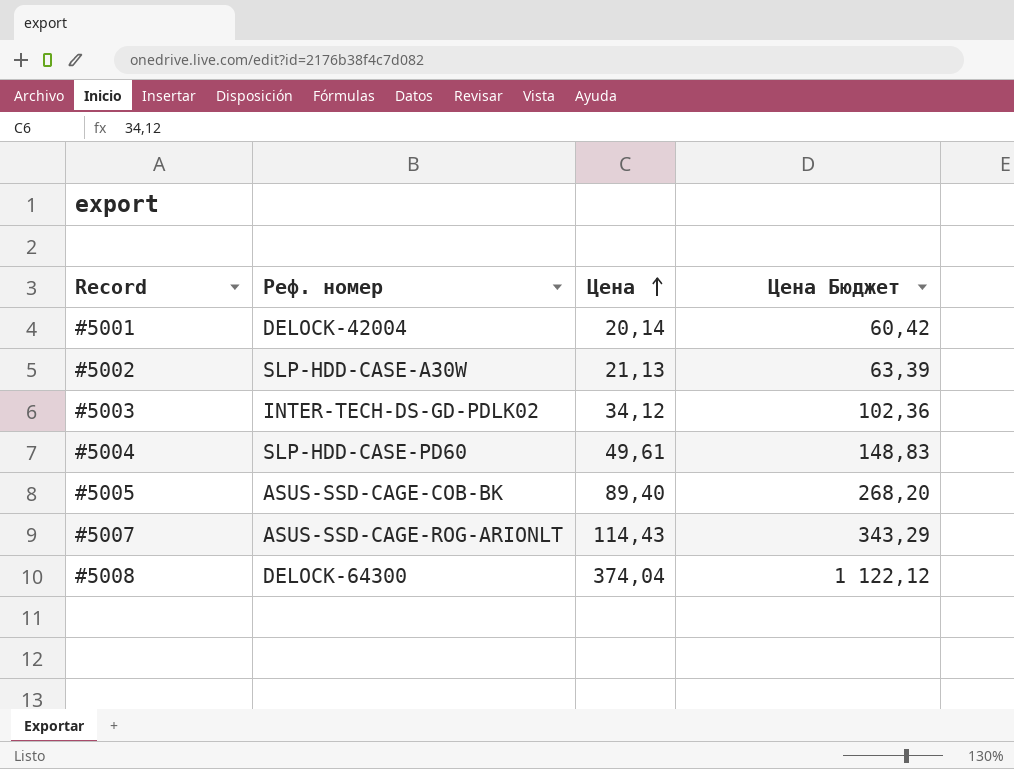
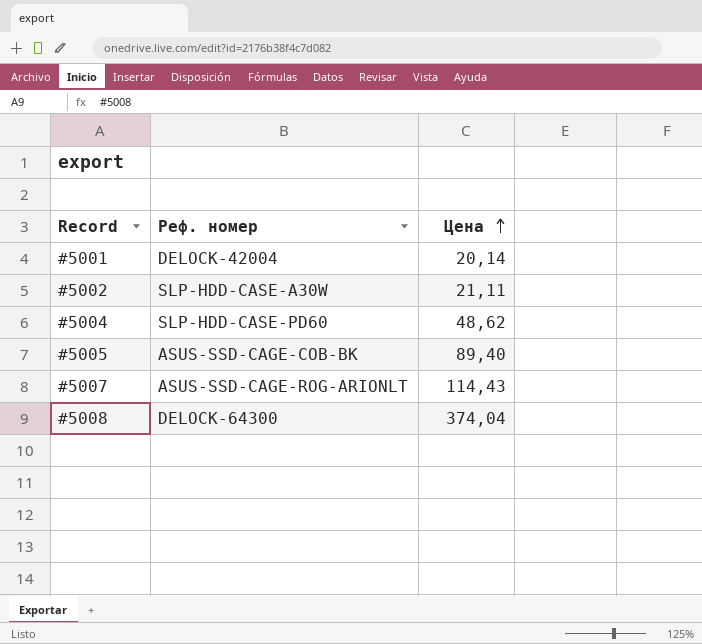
column Цена Бюджет | formula: [Цена] * 3 -> none
row #5003: INTER-TECH-DS-GD-PDLK02 | 34,12 | 102,36 -> none
#5002 | Цена: 21,13 -> 21,11
#5004 | Цена: 49,61 -> 48,62

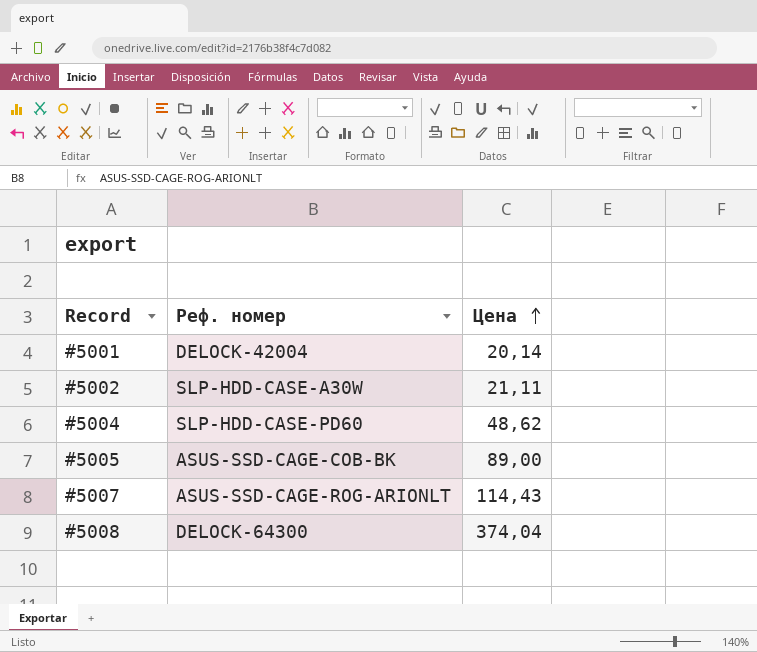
#5005 | Цена: 89,40 -> 89,00

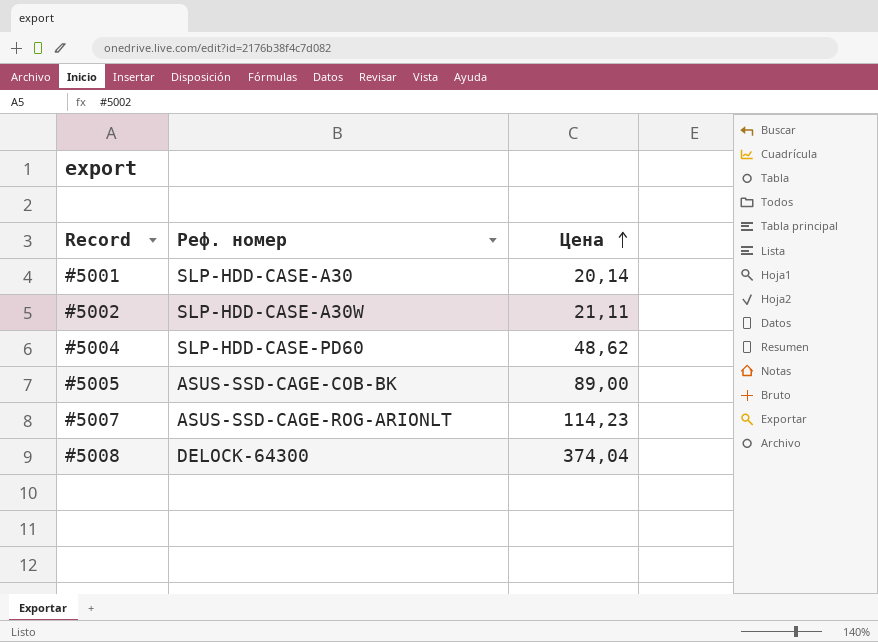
#5001 | Реф. номер: DELOCK-42004 -> SLP-HDD-CASE-A30
#5007 | Цена: 114,43 -> 114,23

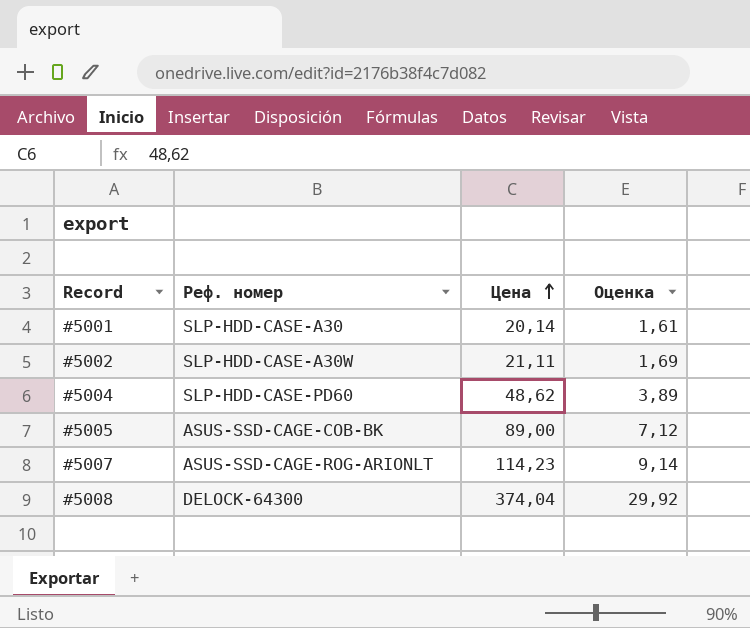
column Оценка | formula: none -> [Цена] * 0,08

